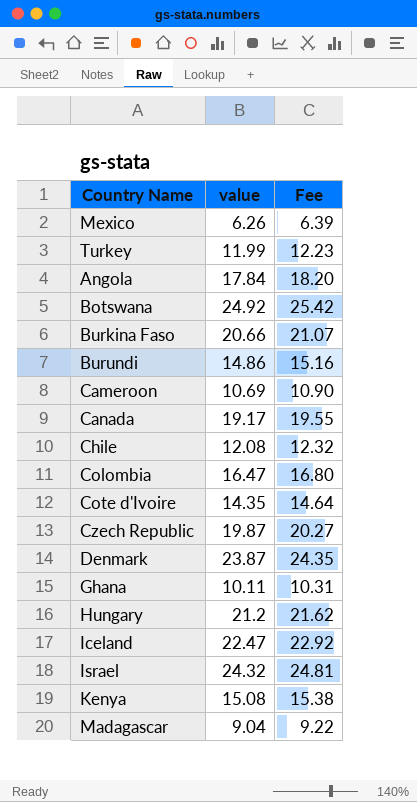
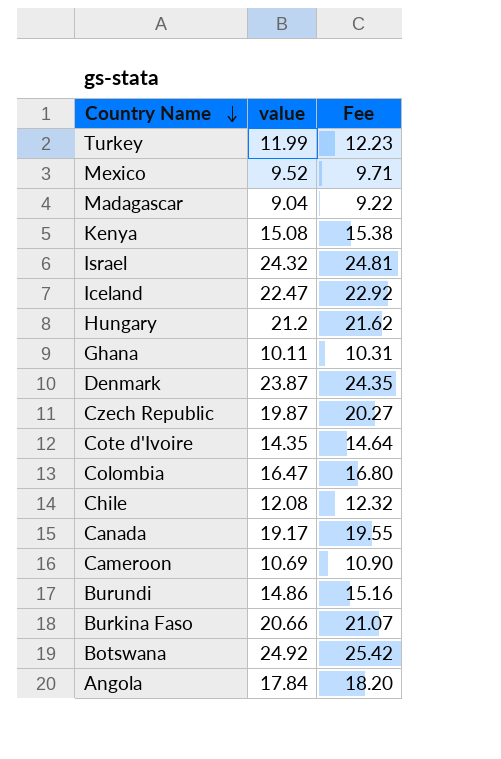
row order: none -> Country Name descending
Mexico | value: 6.26 -> 9.52
Mexico | Fee: 6.39 -> 9.71

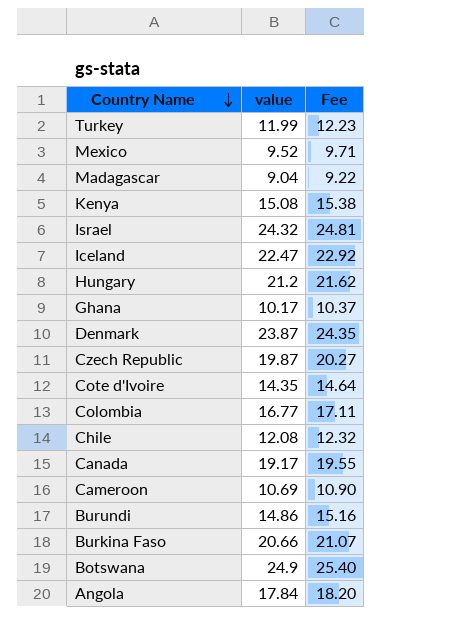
Ghana | value: 10.11 -> 10.17
Ghana | Fee: 10.31 -> 10.37
Colombia | value: 16.47 -> 16.77
Colombia | Fee: 16.80 -> 17.11
Botswana | value: 24.92 -> 24.9
Botswana | Fee: 25.42 -> 25.40

